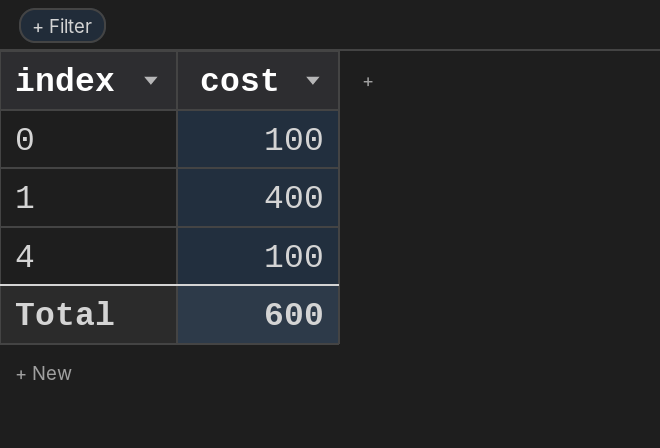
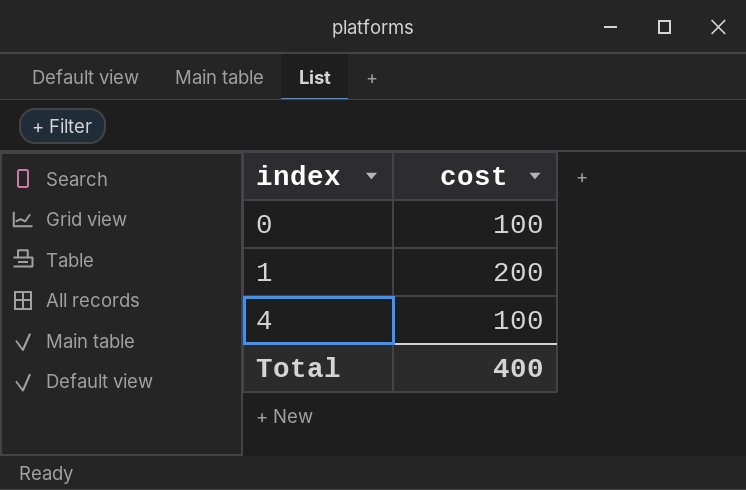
1 | cost: 400 -> 200
Total | cost: 600 -> 400

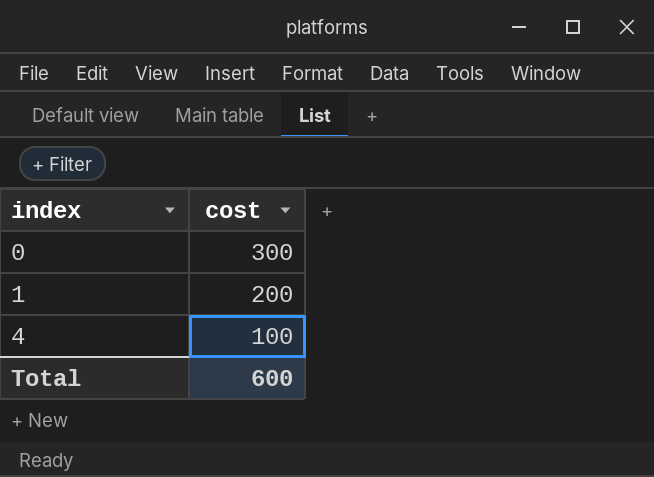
0 | cost: 100 -> 300
Total | cost: 400 -> 600

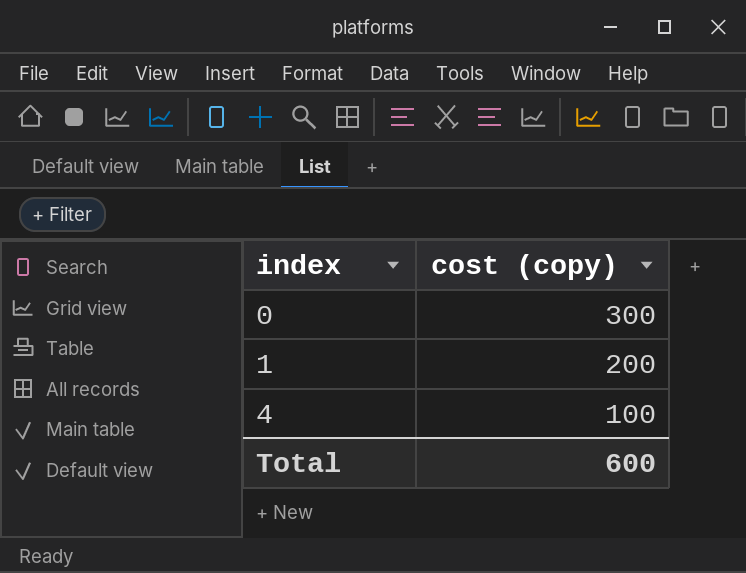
column name: cost -> cost (copy)

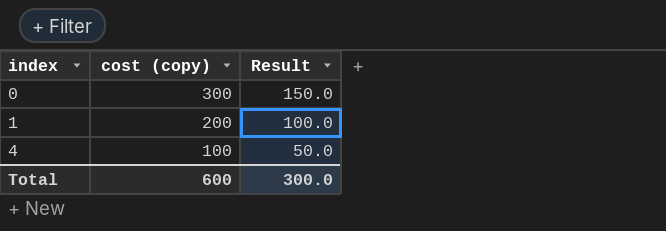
column Result | formula: none -> [cost (copy)] * 0.5

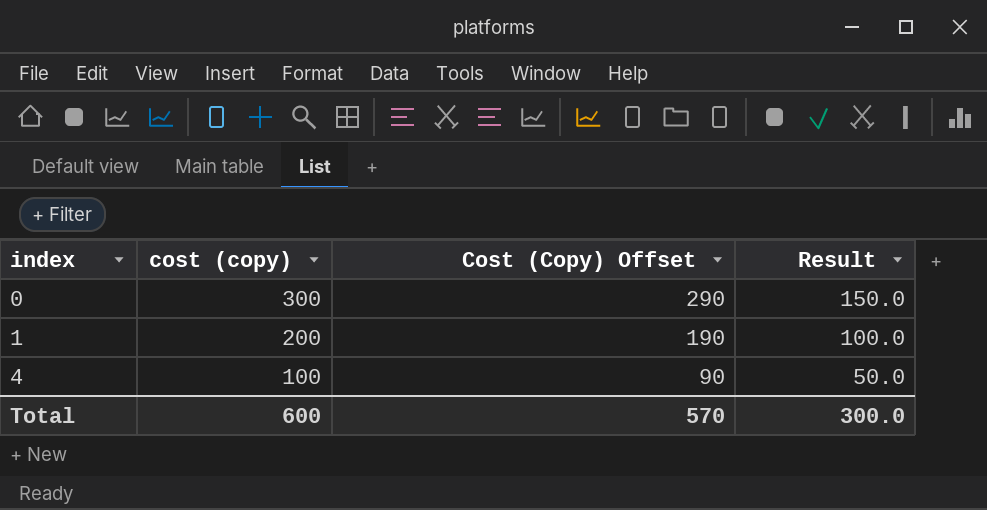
column Cost (Copy) Offset | formula: none -> [cost (copy)] - 10

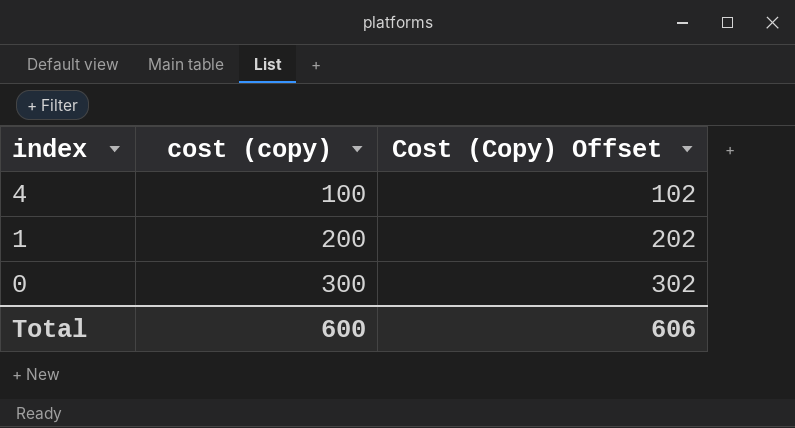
row order: index ascending -> index descending
column Result | formula: [cost (copy)] * 0.5 -> none
column Cost (Copy) Offset | formula: [cost (copy)] - 10 -> [cost (copy)] + 2
Total | Cost (Copy) Offset: 570 -> 606

